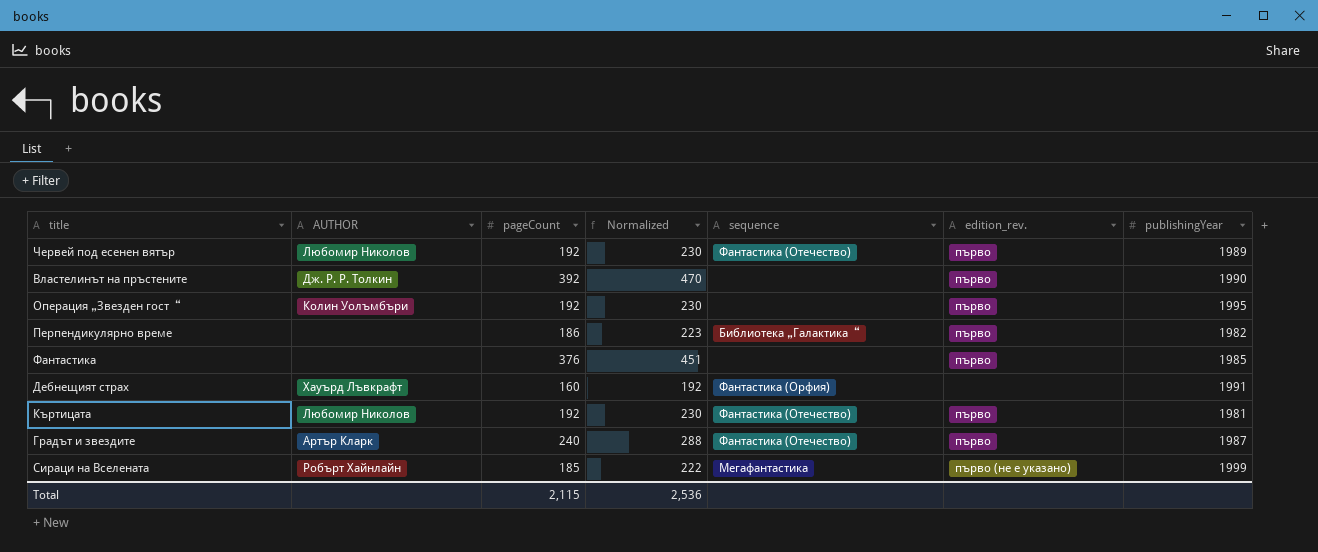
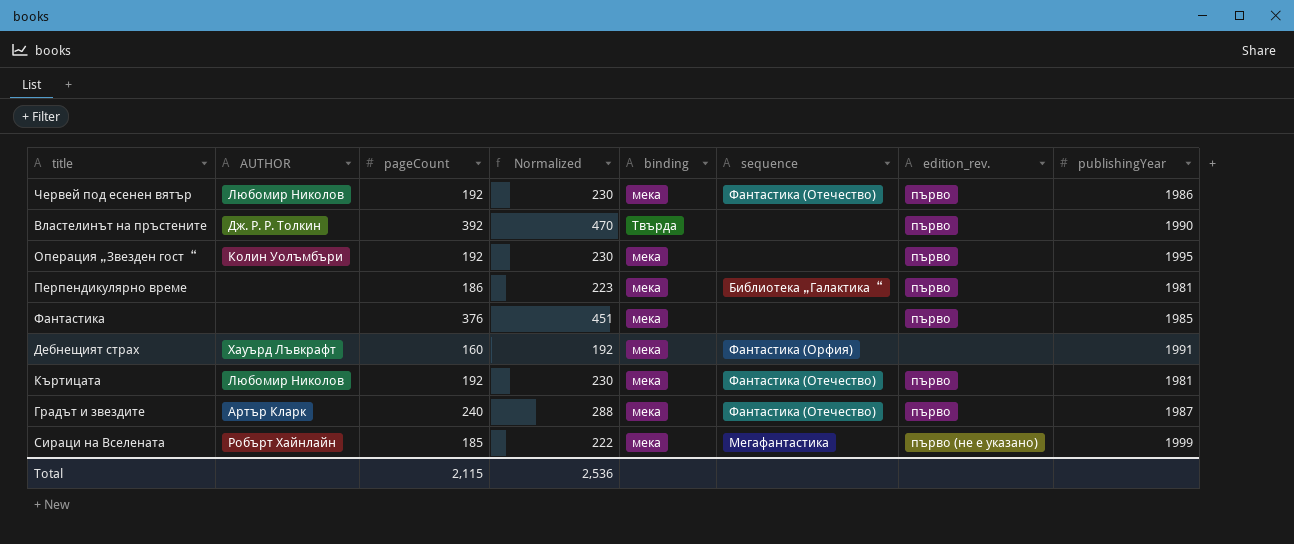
column binding | position: none -> 5
Червей под есенен вятър | publishingYear: 1989 -> 1986
Перпендикулярно време | publishingYear: 1982 -> 1981

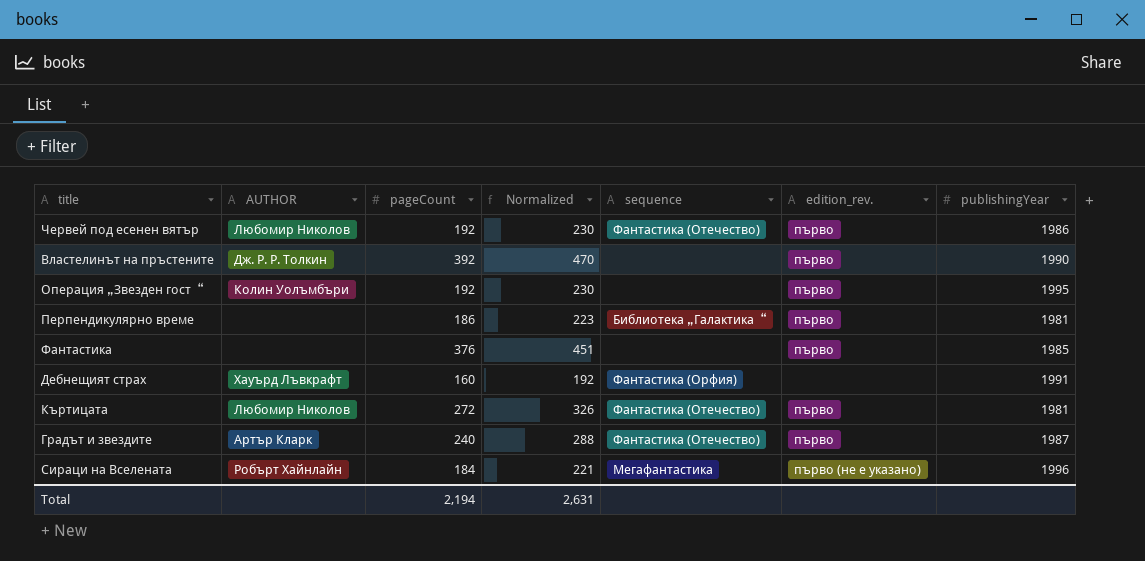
column binding | position: 5 -> none
Къртицата | pageCount: 192 -> 272
Къртицата | Normalized: 230 -> 326
Сираци на Вселената | pageCount: 185 -> 184
Сираци на Вселената | Normalized: 222 -> 221
Сираци на Вселената | publishingYear: 1999 -> 1996
Total | pageCount: 2,115 -> 2,194
Total | Normalized: 2,536 -> 2,631

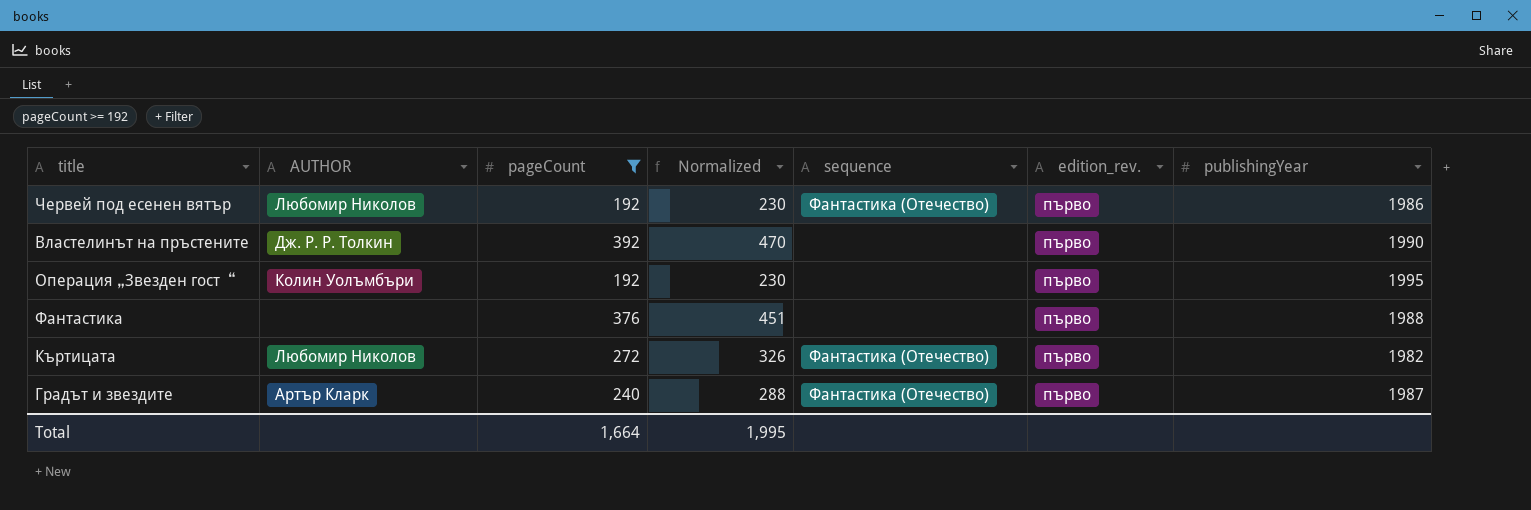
filter: none -> pageCount >= 192
Фантастика | publishingYear: 1985 -> 1988
Къртицата | publishingYear: 1981 -> 1982
Total | pageCount: 2,194 -> 1,664
Total | Normalized: 2,631 -> 1,995

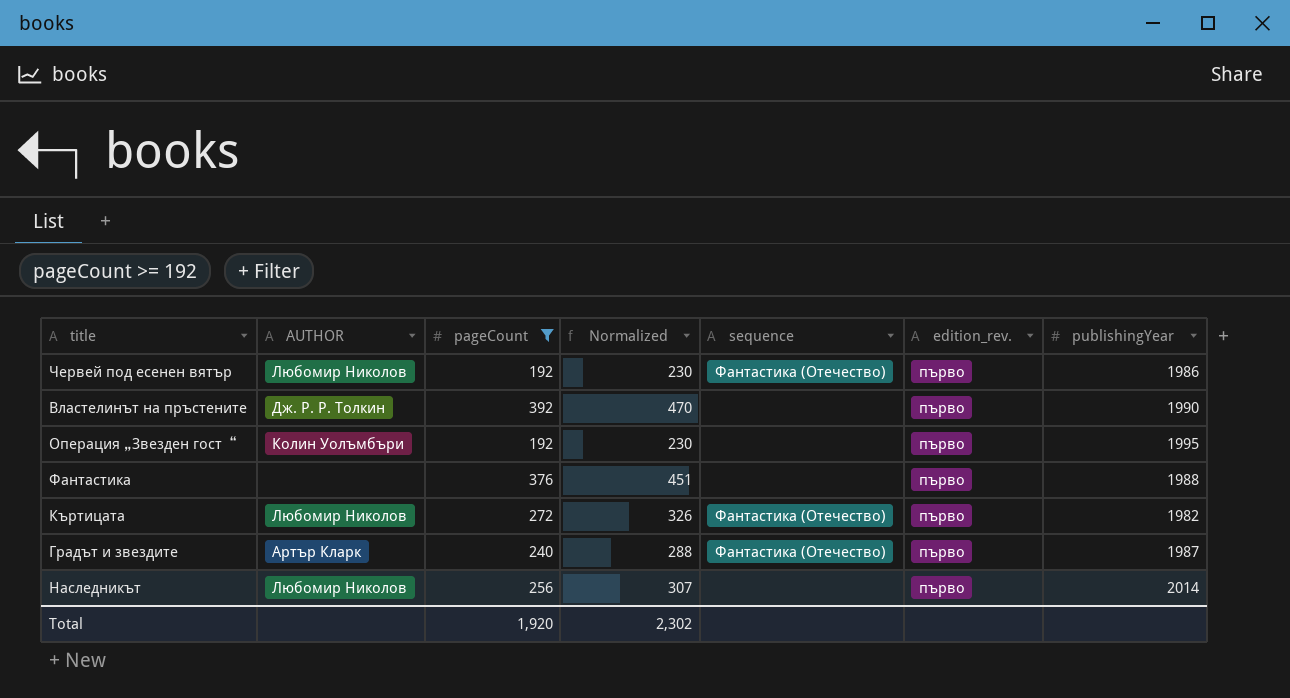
row Наследникът: none -> Любомир Николов | 256 | 307 | none | първо | 2014
Total | pageCount: 1,664 -> 1,920
Total | Normalized: 1,995 -> 2,302

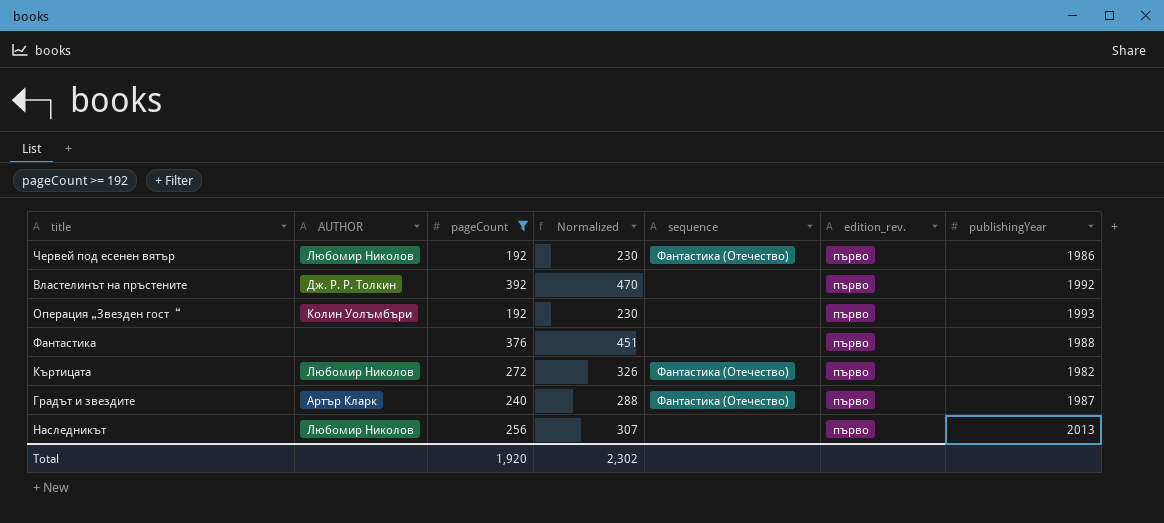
Властелинът на пръстените | publishingYear: 1990 -> 1992
Операция „Звезден гост“ | publishingYear: 1995 -> 1993
Наследникът | publishingYear: 2014 -> 2013

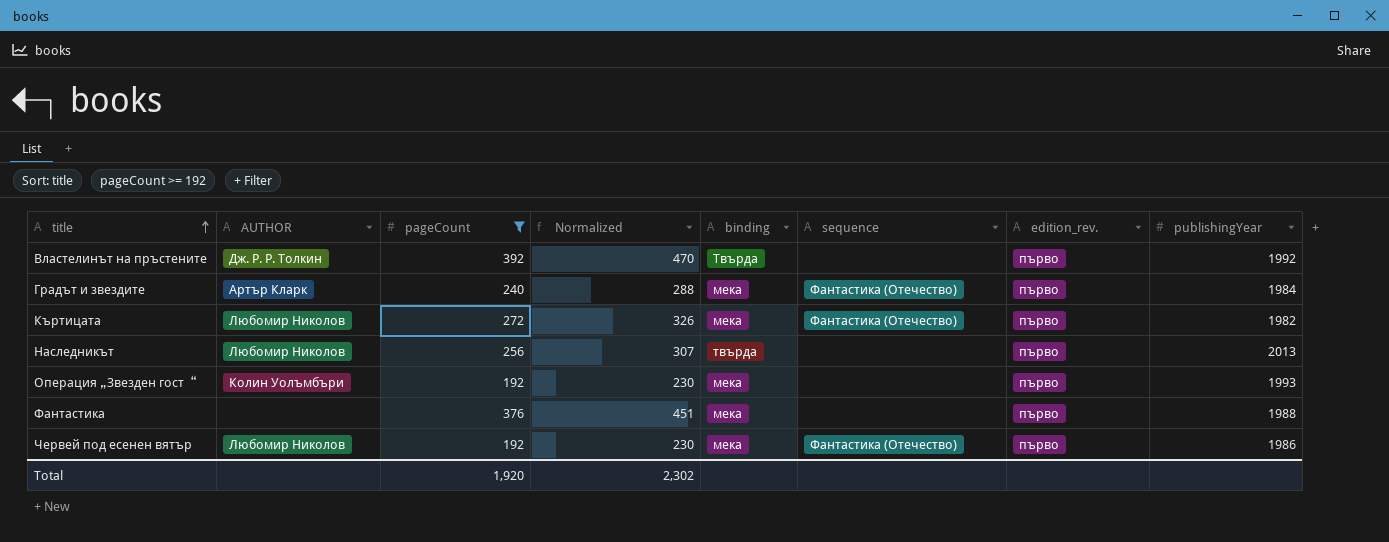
row order: none -> title ascending
column binding | position: none -> 5
Градът и звездите | publishingYear: 1987 -> 1984

